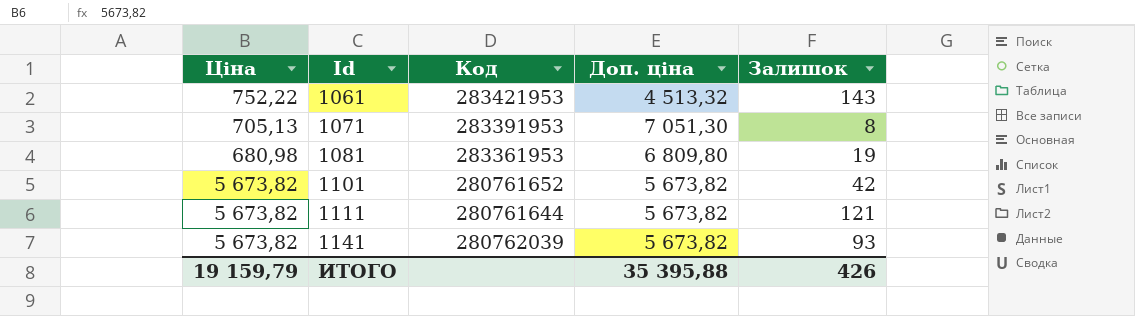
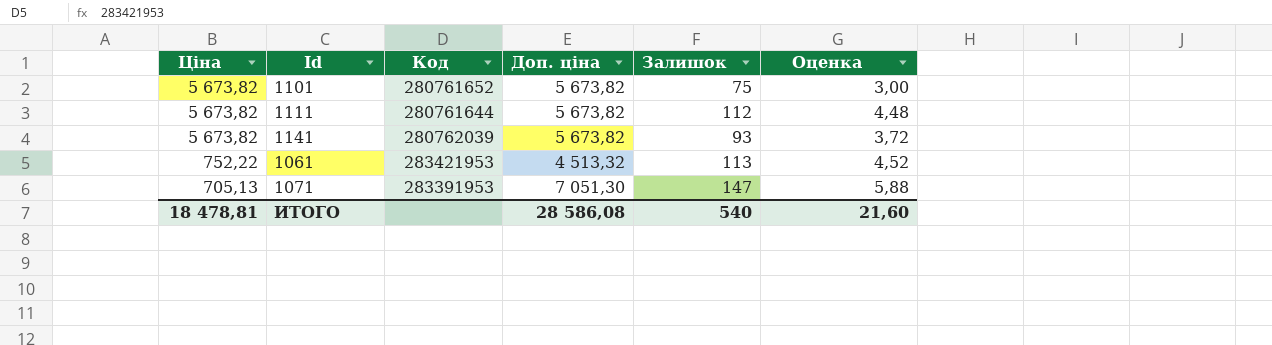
row order: Id ascending -> Ціна descending
column Оценка | formula: none -> [Залишок] * 0,04
row 1081: 680,98 | 283361953 | 6 809,80 | 19 -> none
1101 | Залишок: 42 -> 75
1111 | Залишок: 121 -> 112
1061 | Залишок: 143 -> 113
1071 | Залишок: 8 -> 147
ИТОГО | Ціна: 19 159,79 -> 18 478,81
ИТОГО | Доп. ціна: 35 395,88 -> 28 586,08
ИТОГО | Залишок: 426 -> 540

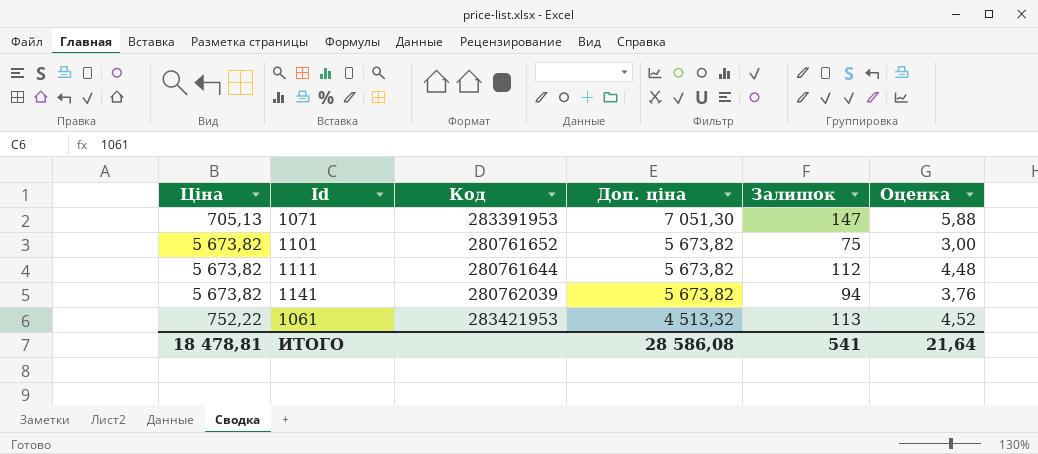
row order: Ціна descending -> Доп. ціна descending
1141 | Залишок: 93 -> 94
1141 | Оценка: 3,72 -> 3,76
ИТОГО | Залишок: 540 -> 541
ИТОГО | Оценка: 21,60 -> 21,64

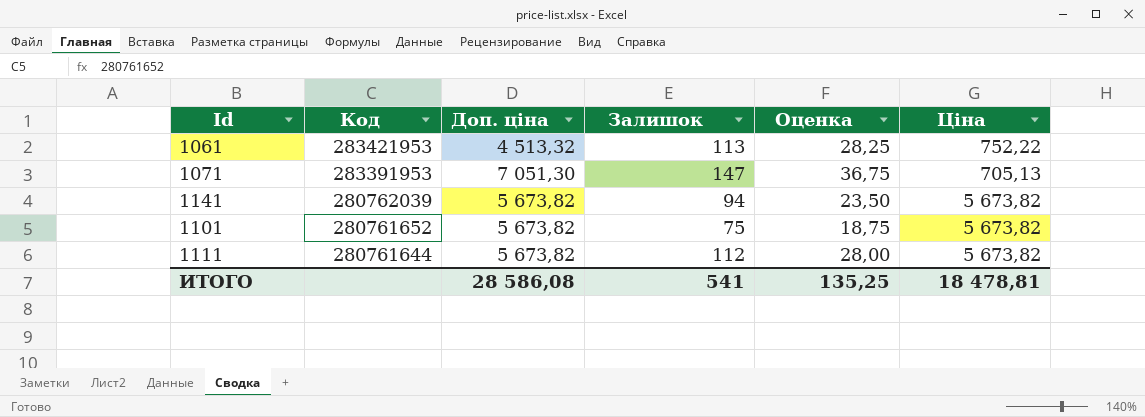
row order: Доп. ціна descending -> Код descending
column Оценка | formula: [Залишок] * 0,04 -> [Залишок] * 0,25
column Ціна | position: 1 -> 6
ИТОГО | Оценка: 21,64 -> 135,25

